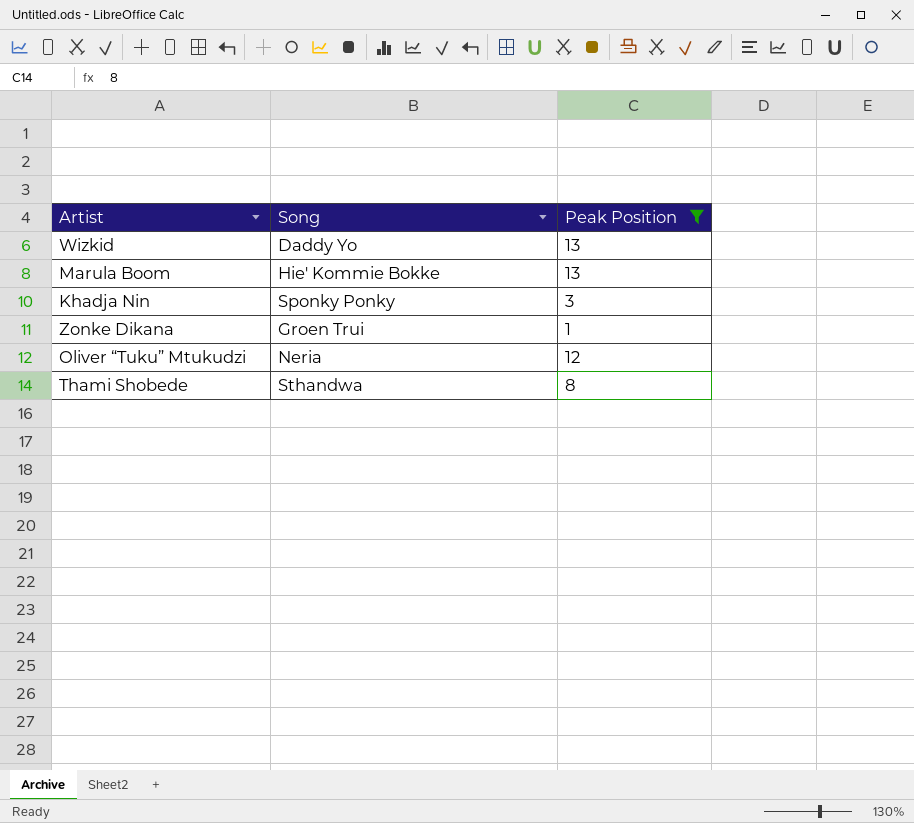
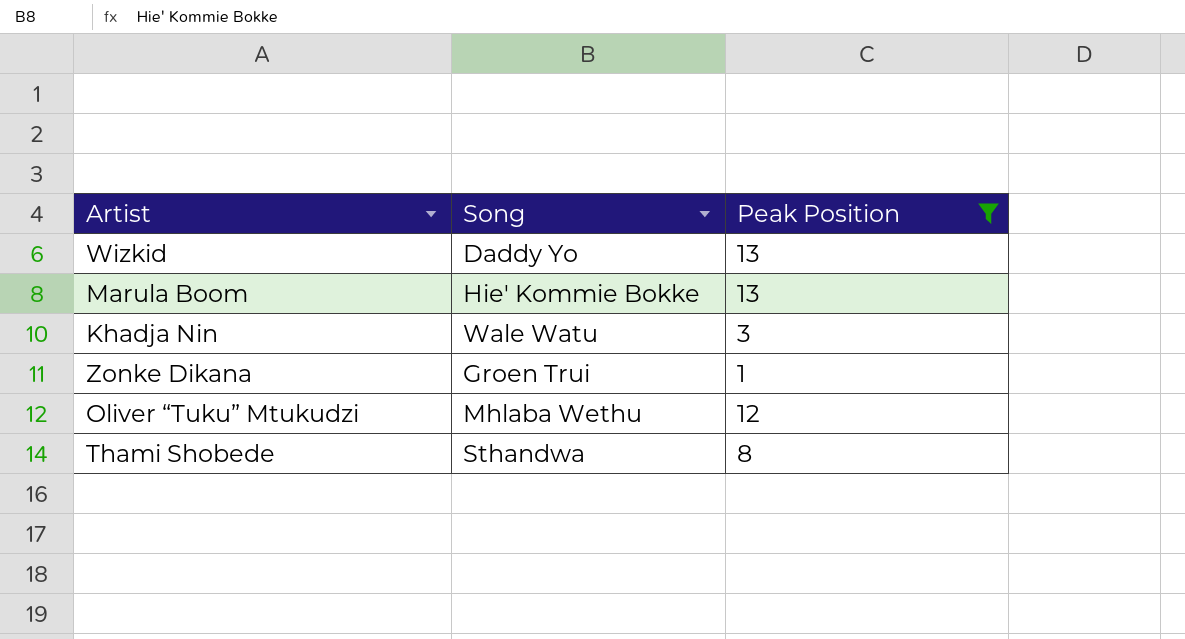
Khadja Nin | Song: Sponky Ponky -> Wale Watu
Oliver “Tuku” Mtukudzi | Song: Neria -> Mhlaba Wethu

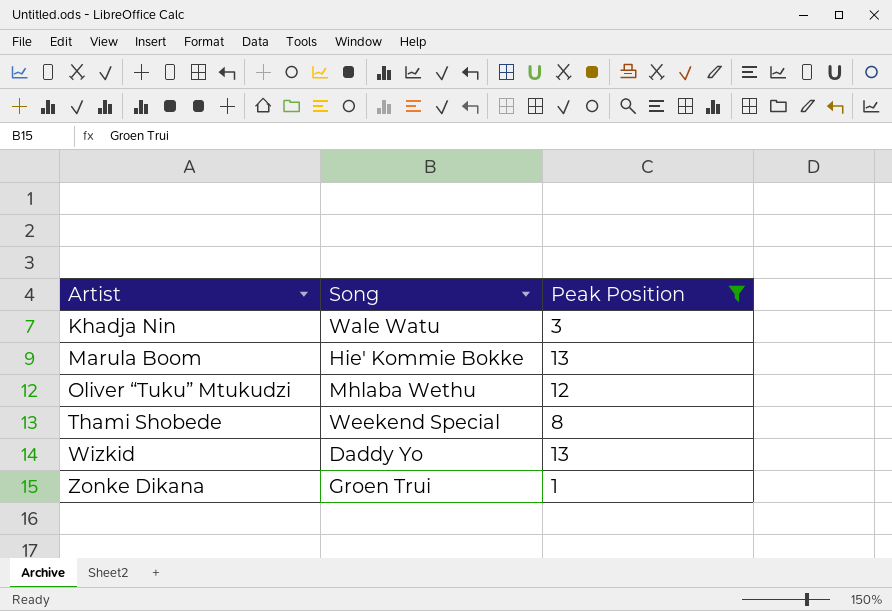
row order: none -> Artist ascending
Thami Shobede | Song: Sthandwa -> Weekend Special

